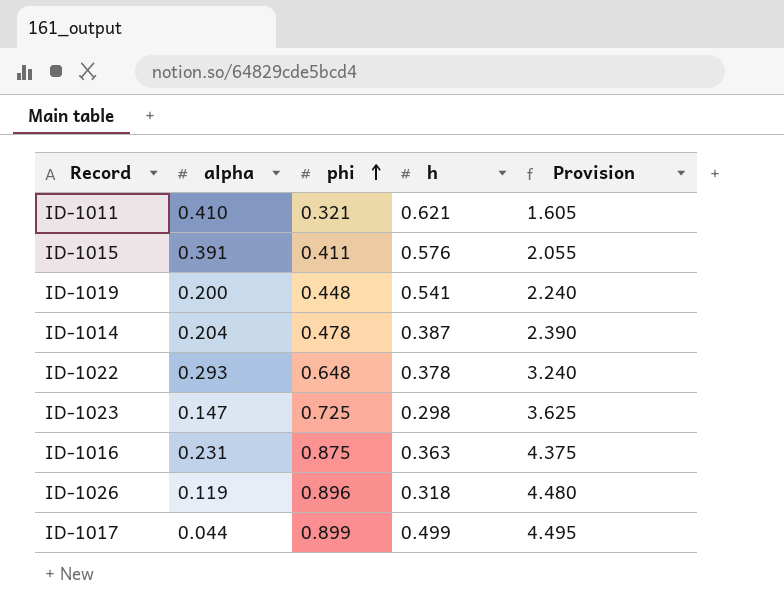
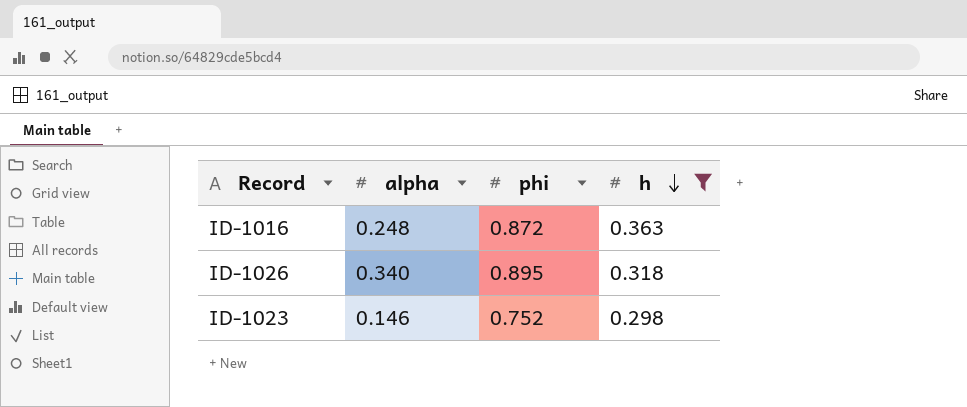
filter: none -> h <= 0.363
row order: phi ascending -> h descending
column Provision | formula: [phi] * 5 -> none
ID-1016 | alpha: 0.231 -> 0.248
ID-1016 | phi: 0.875 -> 0.872
ID-1026 | alpha: 0.119 -> 0.340
ID-1026 | phi: 0.896 -> 0.895
ID-1023 | alpha: 0.147 -> 0.146
ID-1023 | phi: 0.725 -> 0.752

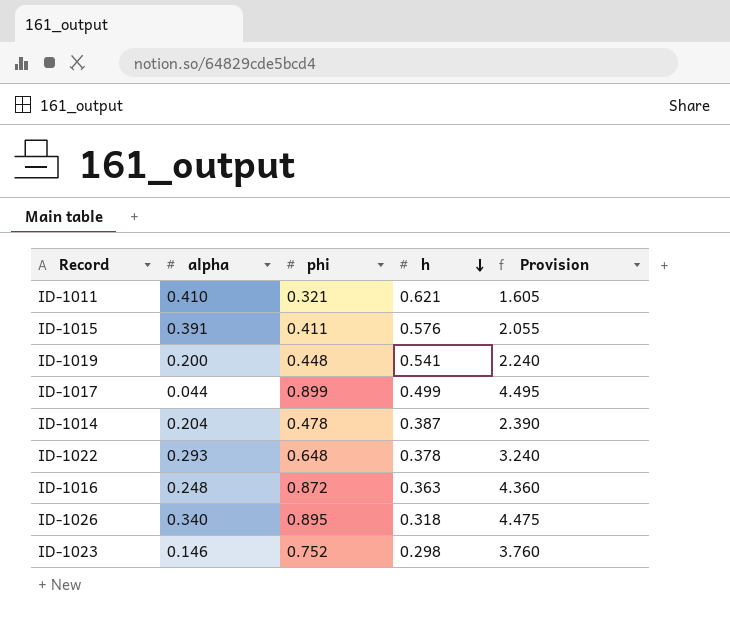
filter: h <= 0.363 -> none
column Provision | formula: none -> [phi] * 5

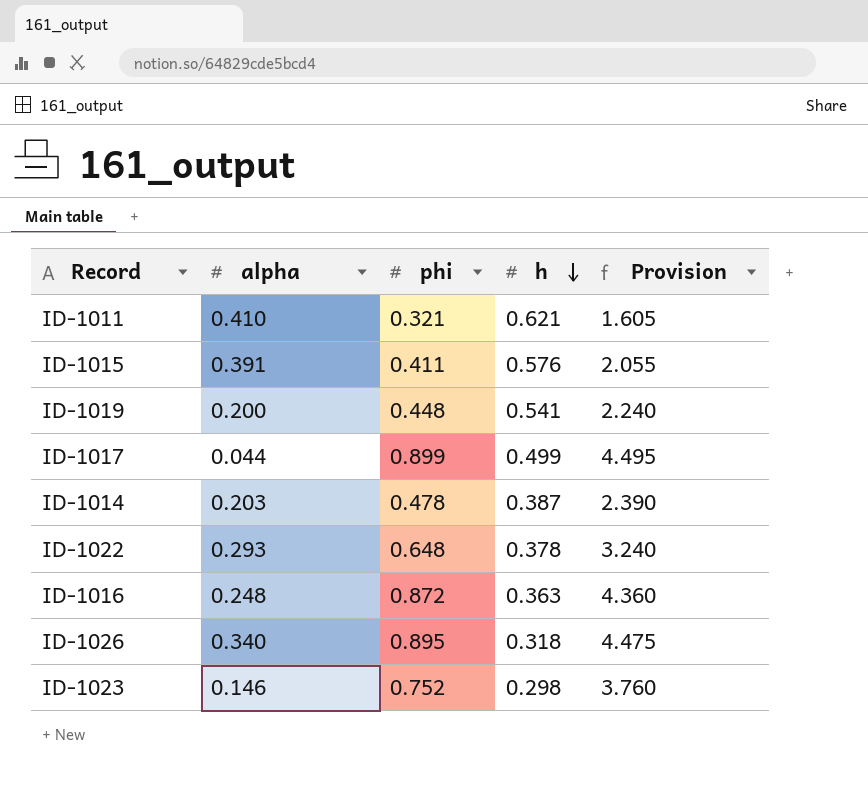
ID-1014 | alpha: 0.204 -> 0.203

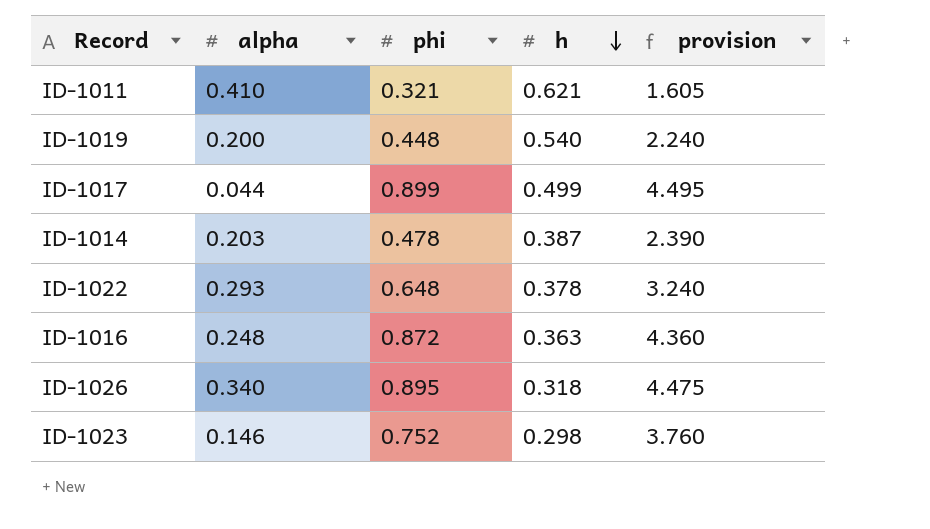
column name: Provision -> provision
row ID-1015: 0.391 | 0.411 | 0.576 | 2.055 -> none
ID-1019 | h: 0.541 -> 0.540

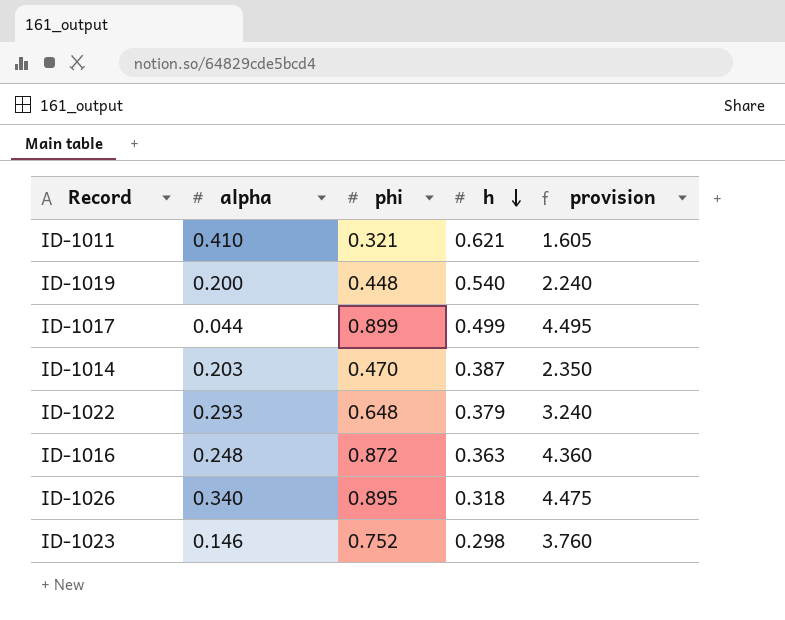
ID-1014 | phi: 0.478 -> 0.470
ID-1014 | provision: 2.390 -> 2.350
ID-1022 | h: 0.378 -> 0.379

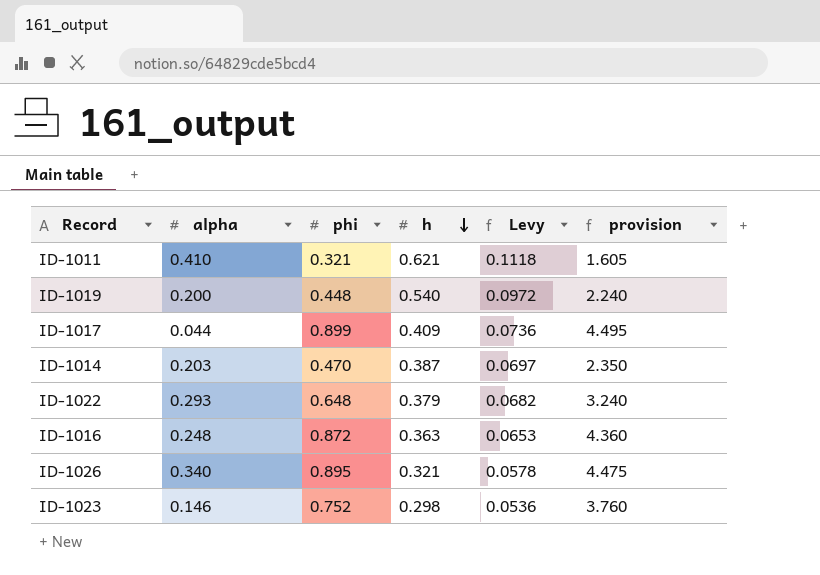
column Levy | formula: none -> [h] * 0.18
ID-1017 | h: 0.499 -> 0.409
ID-1026 | h: 0.318 -> 0.321

